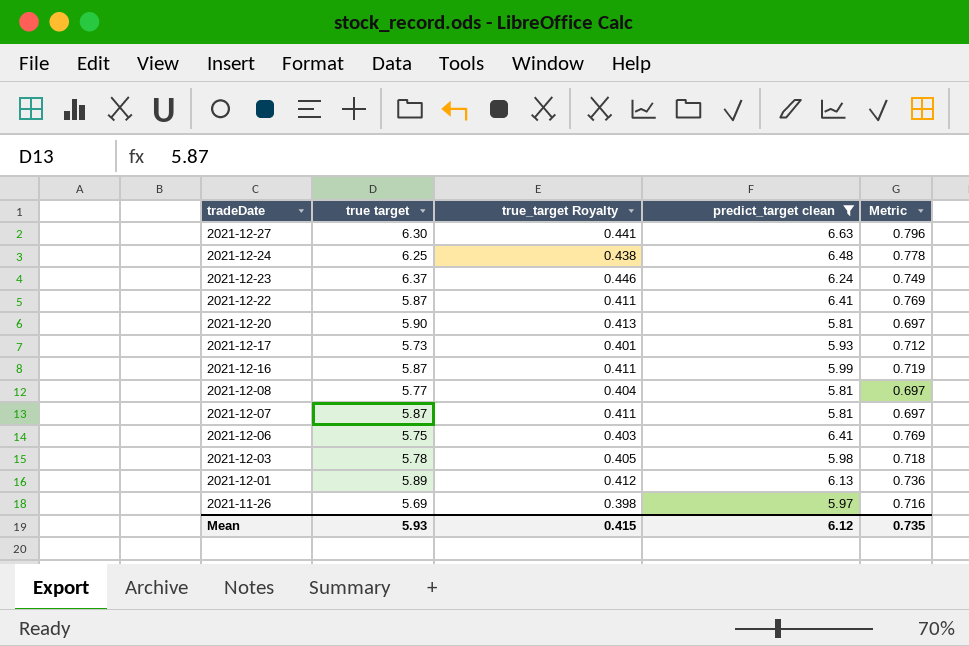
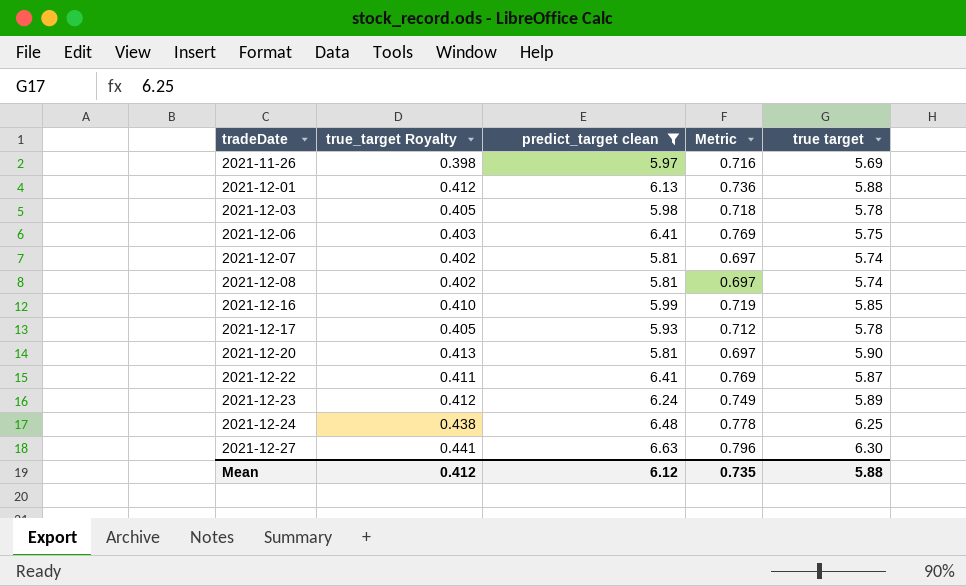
row order: tradeDate descending -> tradeDate ascending
column true target | position: 2 -> 5
2021-12-01 | true target: 5.89 -> 5.88
2021-12-07 | true_target Royalty: 0.411 -> 0.402
2021-12-07 | true target: 5.87 -> 5.74
2021-12-08 | true_target Royalty: 0.404 -> 0.402
2021-12-08 | true target: 5.77 -> 5.74
2021-12-16 | true_target Royalty: 0.411 -> 0.410
2021-12-16 | true target: 5.87 -> 5.85
2021-12-17 | true_target Royalty: 0.401 -> 0.405
2021-12-17 | true target: 5.73 -> 5.78
2021-12-23 | true_target Royalty: 0.446 -> 0.412
2021-12-23 | true target: 6.37 -> 5.89
Mean | true_target Royalty: 0.415 -> 0.412
Mean | true target: 5.93 -> 5.88

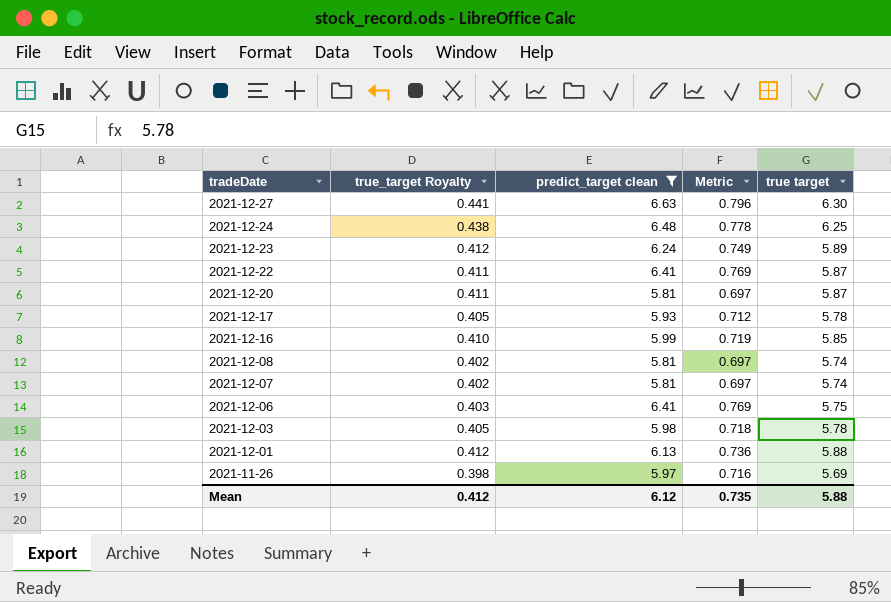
row order: tradeDate ascending -> tradeDate descending
2021-12-20 | true_target Royalty: 0.413 -> 0.411
2021-12-20 | true target: 5.90 -> 5.87

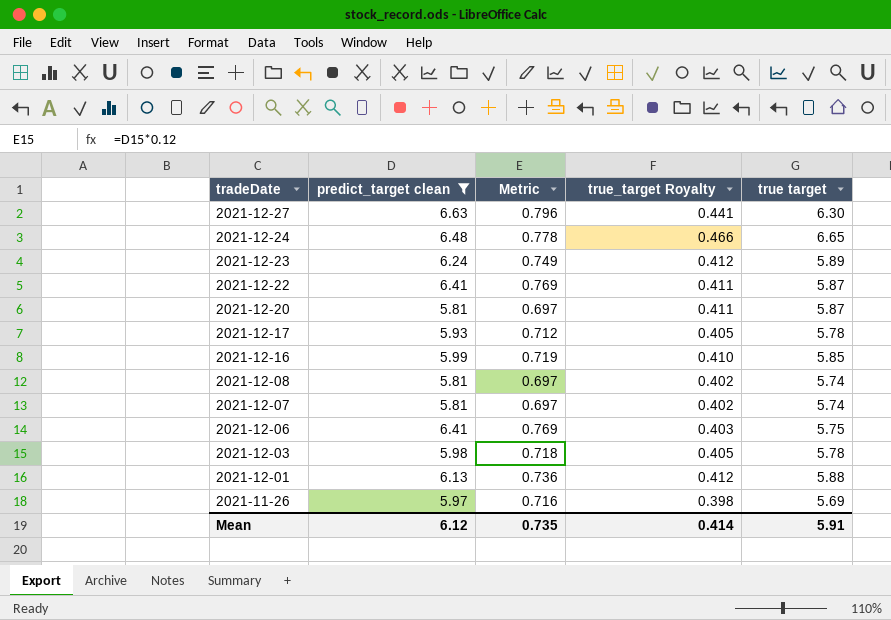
column true_target Royalty | position: 2 -> 4
2021-12-24 | true_target Royalty: 0.438 -> 0.466
2021-12-24 | true target: 6.25 -> 6.65
Mean | true_target Royalty: 0.412 -> 0.414
Mean | true target: 5.88 -> 5.91

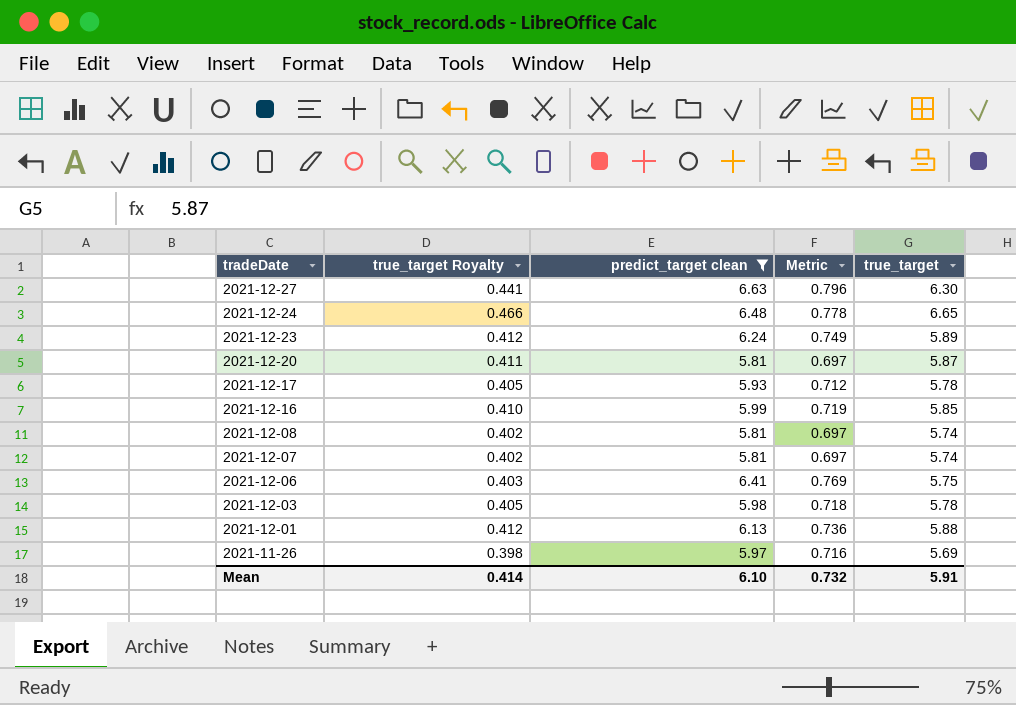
column true_target Royalty | position: 4 -> 2
column name: true target -> true_target
row 2021-12-22: 6.41 | 0.769 | 0.411 | 5.87 -> none
Mean | predict_target clean: 6.12 -> 6.10
Mean | Metric: 0.735 -> 0.732

